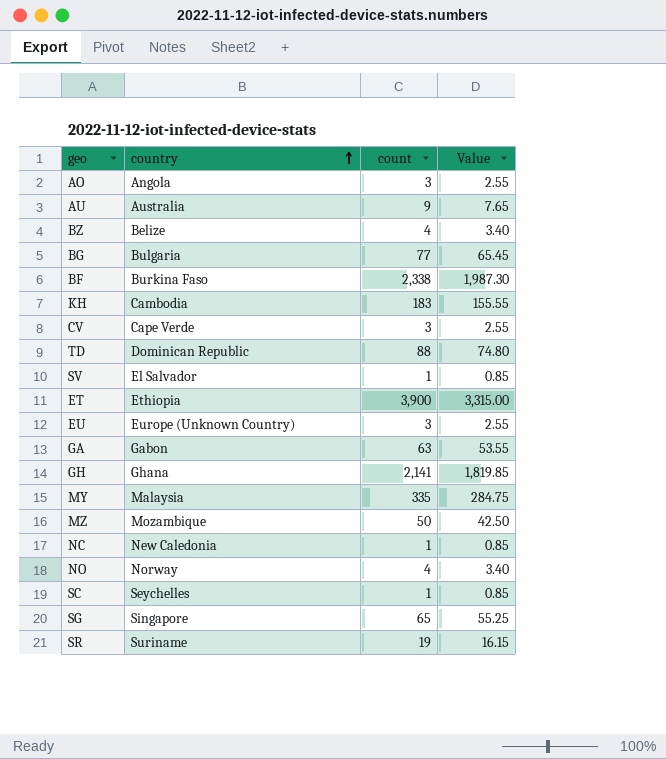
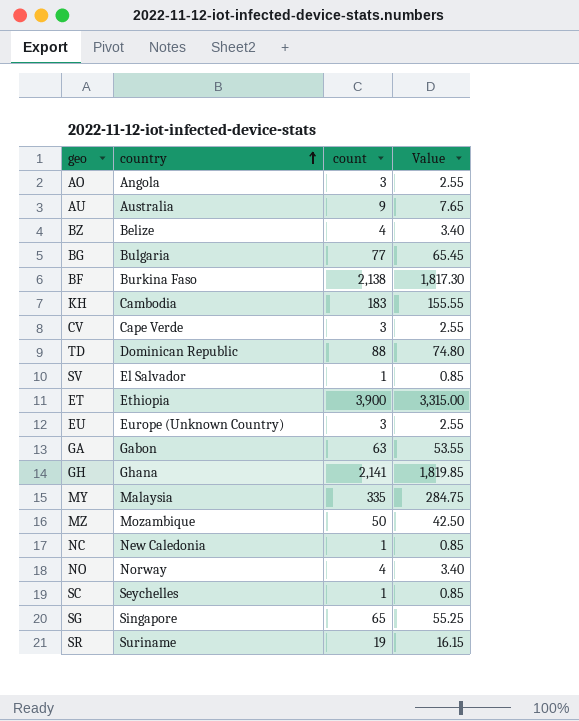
BF | count: 2,338 -> 2,138
BF | Value: 1,987.30 -> 1,817.30

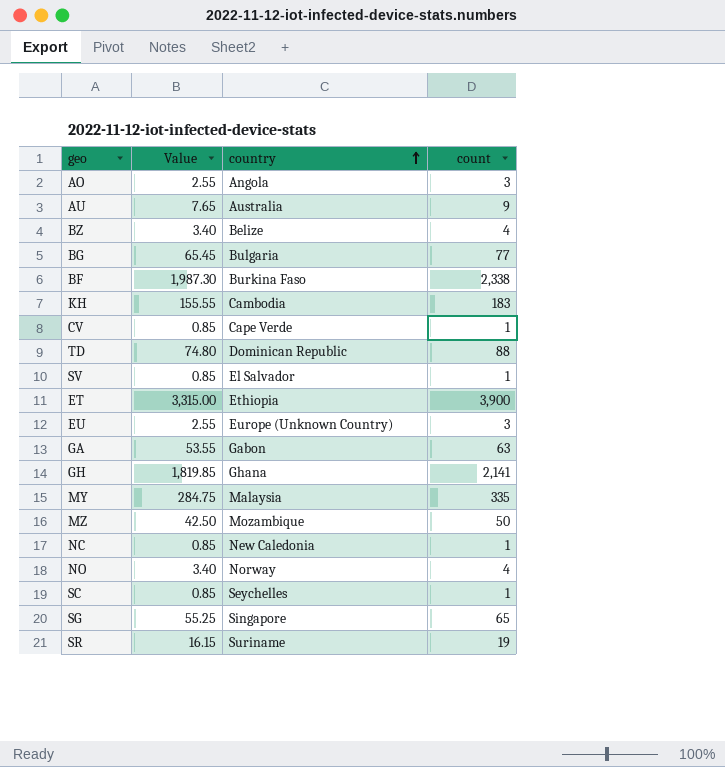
column Value | position: 4 -> 2
BF | Value: 1,817.30 -> 1,987.30
BF | count: 2,138 -> 2,338
CV | Value: 2.55 -> 0.85
CV | count: 3 -> 1

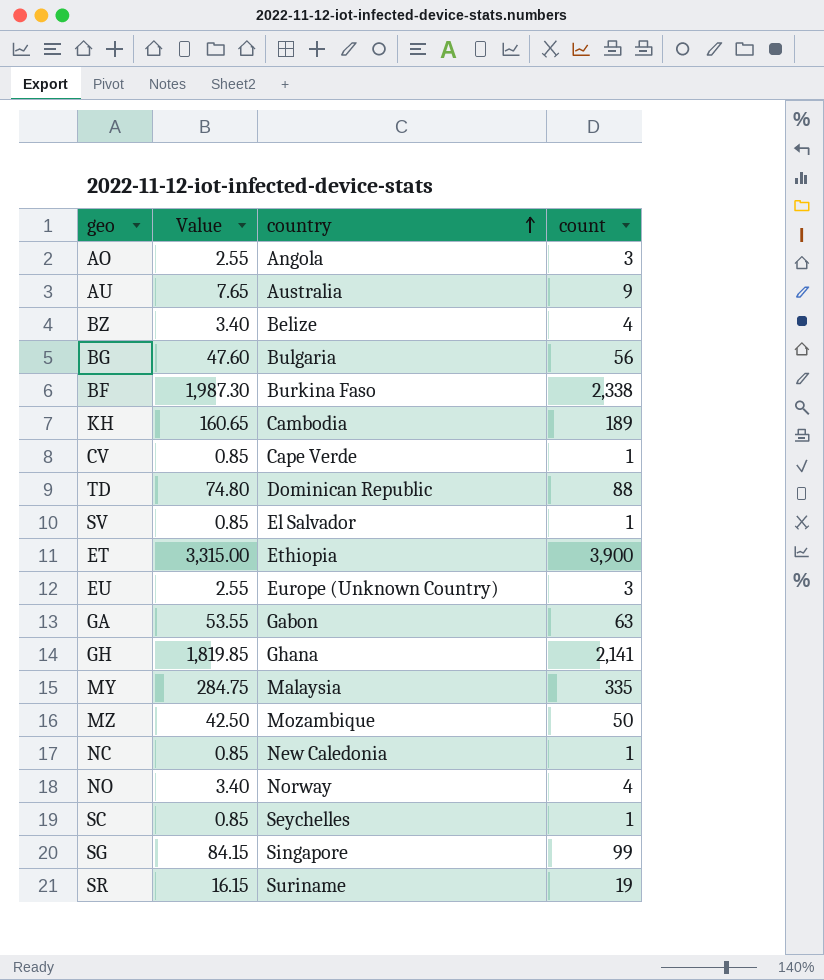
BG | Value: 65.45 -> 47.60
BG | count: 77 -> 56
KH | Value: 155.55 -> 160.65
KH | count: 183 -> 189
SG | Value: 55.25 -> 84.15
SG | count: 65 -> 99

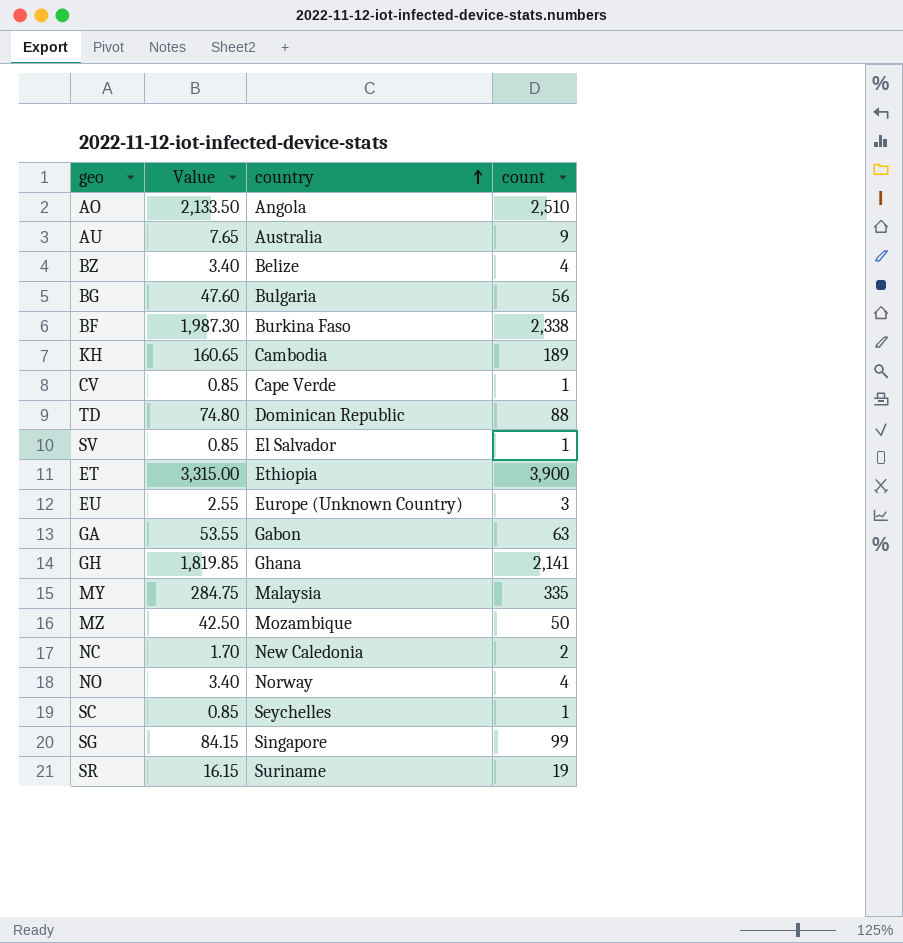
AO | Value: 2.55 -> 2,133.50
AO | count: 3 -> 2,510
NC | Value: 0.85 -> 1.70
NC | count: 1 -> 2

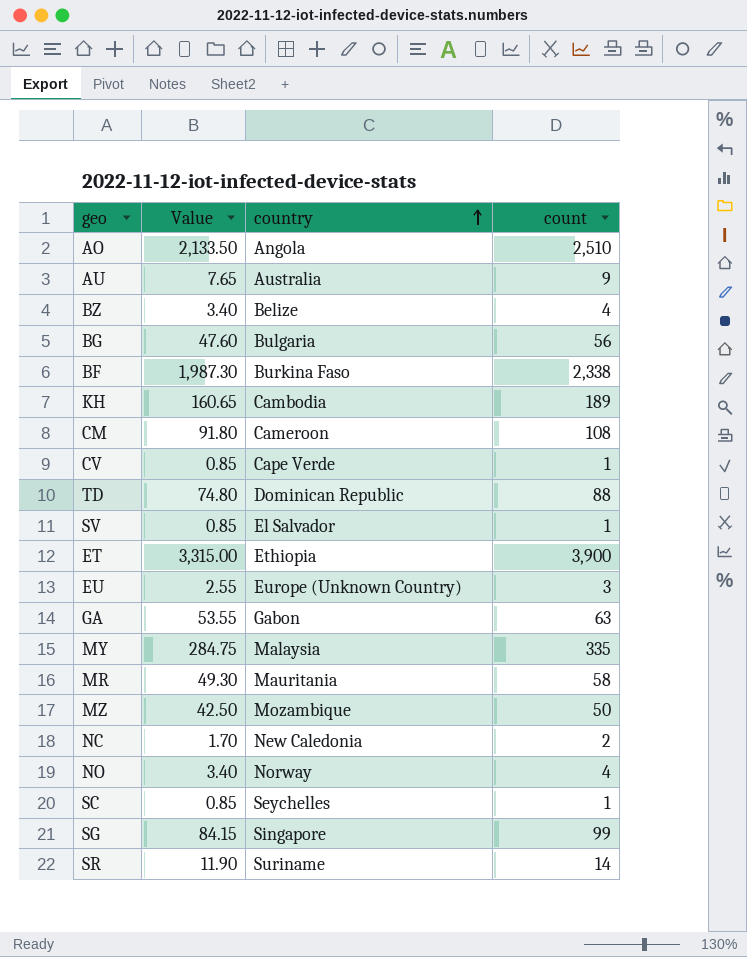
row GH: 1,819.85 | Ghana | 2,141 -> none
row CM: none -> 91.80 | Cameroon | 108
row MR: none -> 49.30 | Mauritania | 58
SR | Value: 16.15 -> 11.90
SR | count: 19 -> 14

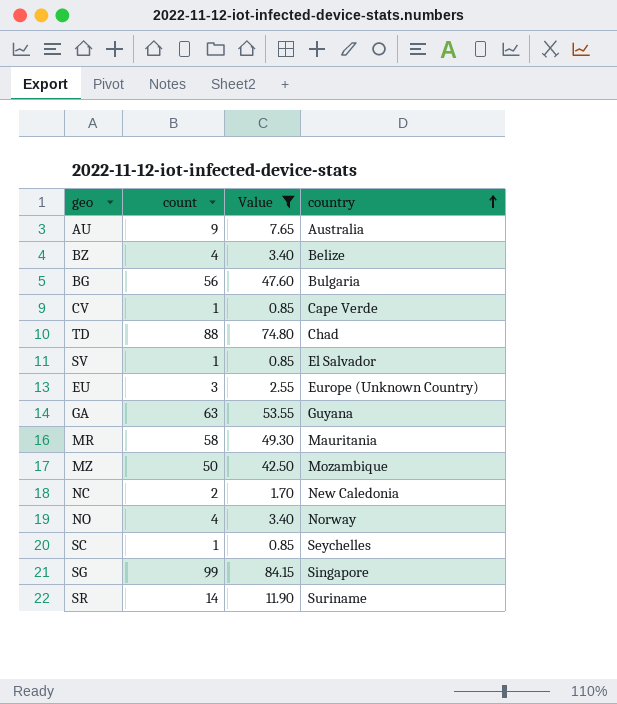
filter: none -> Value <= 84.15
column count | position: 4 -> 2
TD | country: Dominican Republic -> Chad
GA | country: Gabon -> Guyana

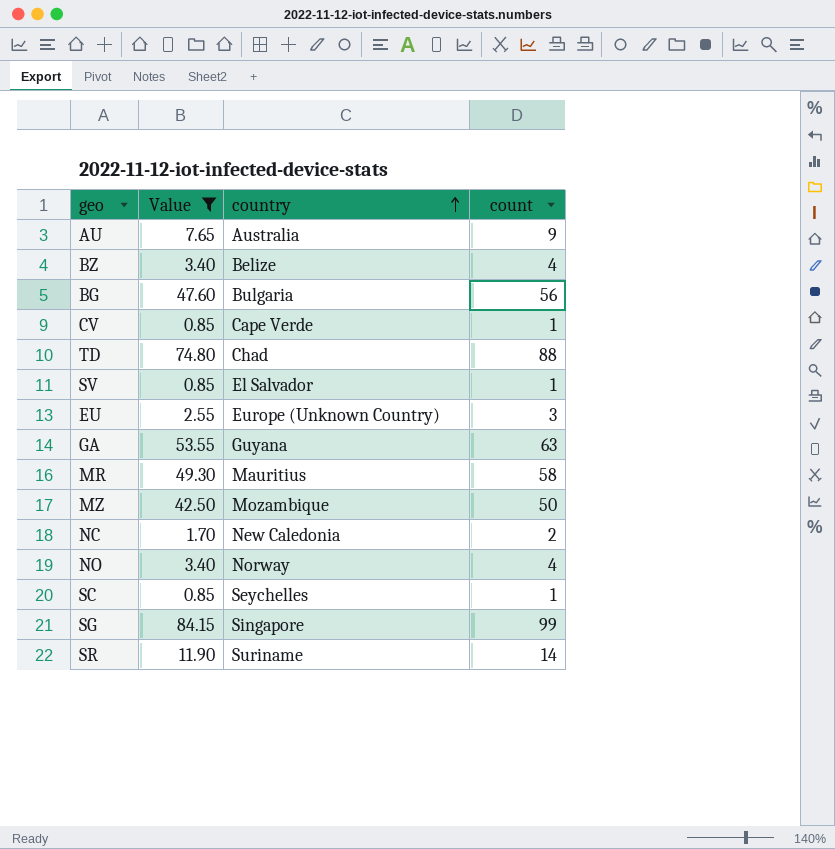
column count | position: 2 -> 4
MR | country: Mauritania -> Mauritius

